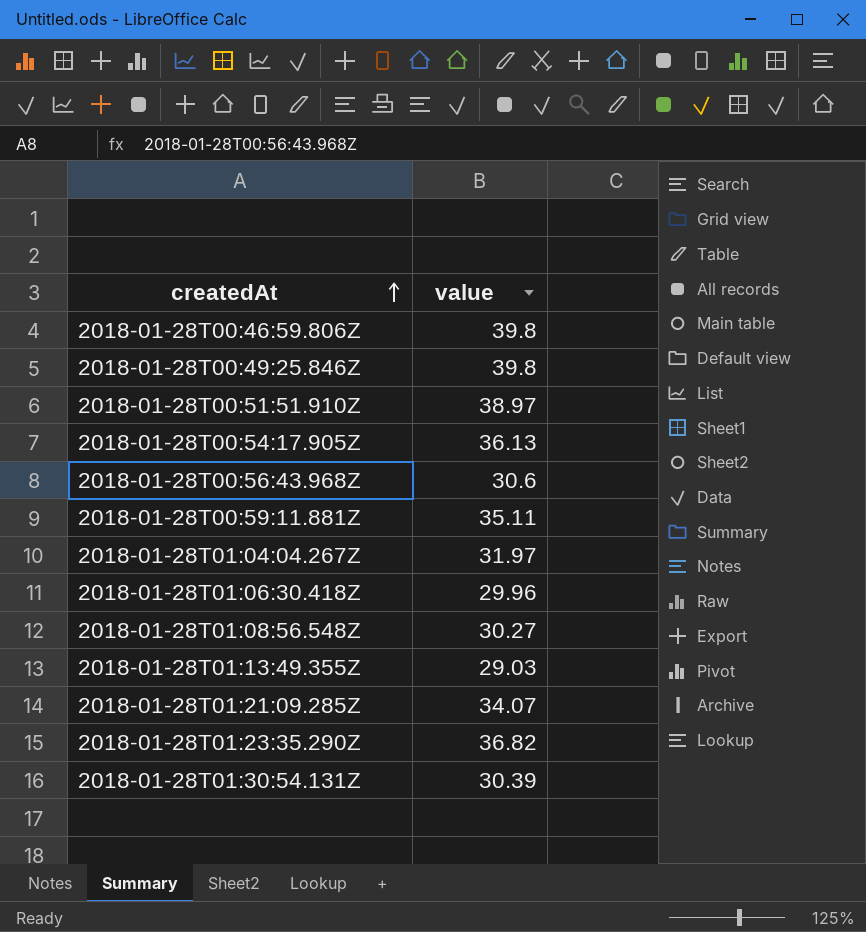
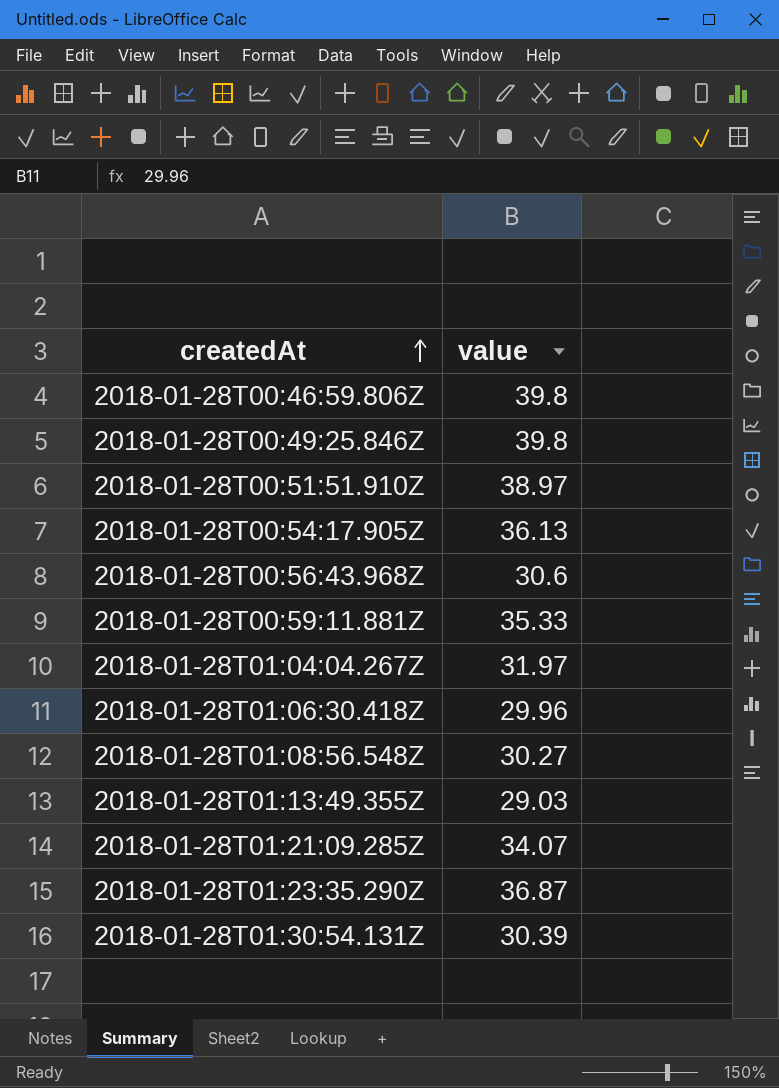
2018-01-28T00:59:11.881Z | value: 35.11 -> 35.33
2018-01-28T01:23:35.290Z | value: 36.82 -> 36.87

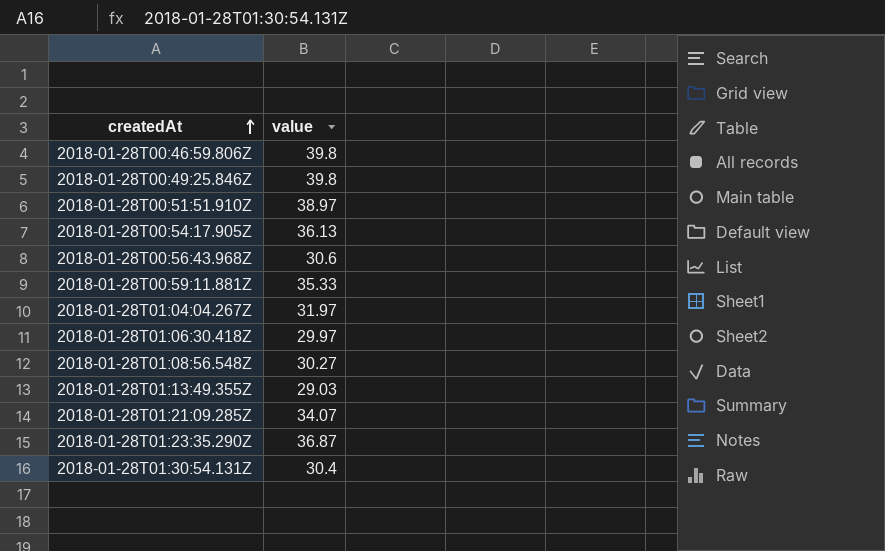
2018-01-28T01:06:30.418Z | value: 29.96 -> 29.97
2018-01-28T01:30:54.131Z | value: 30.39 -> 30.4

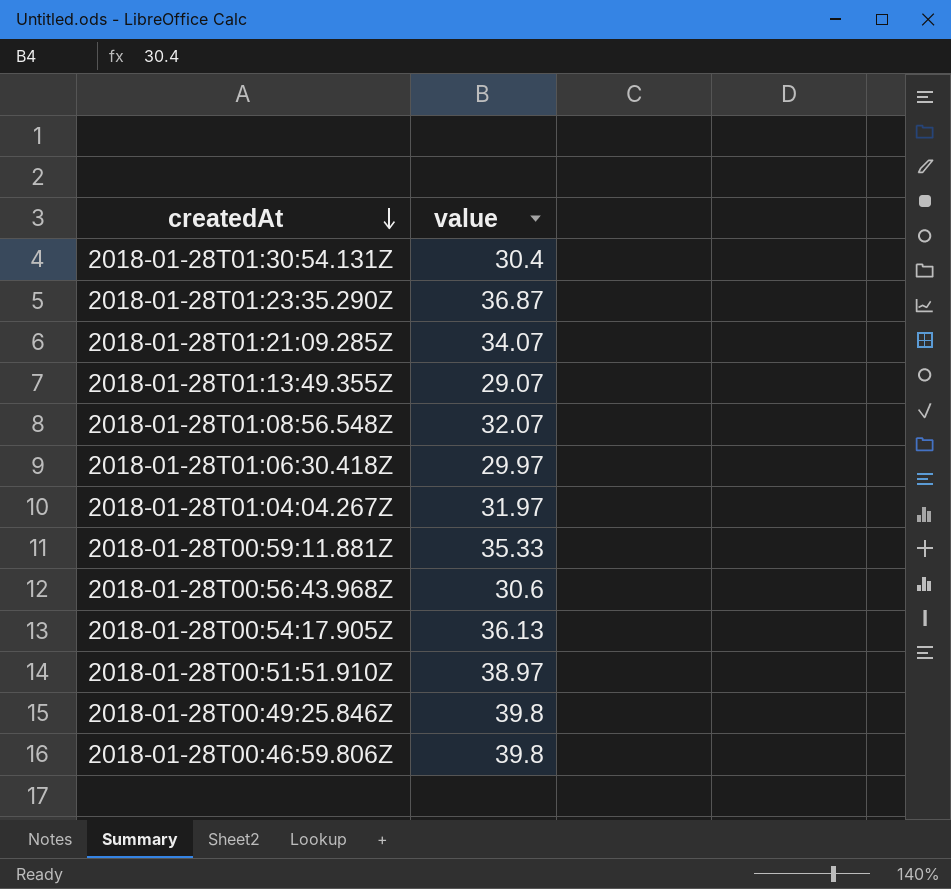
row order: createdAt ascending -> createdAt descending
2018-01-28T01:13:49.355Z | value: 29.03 -> 29.07
2018-01-28T01:08:56.548Z | value: 30.27 -> 32.07

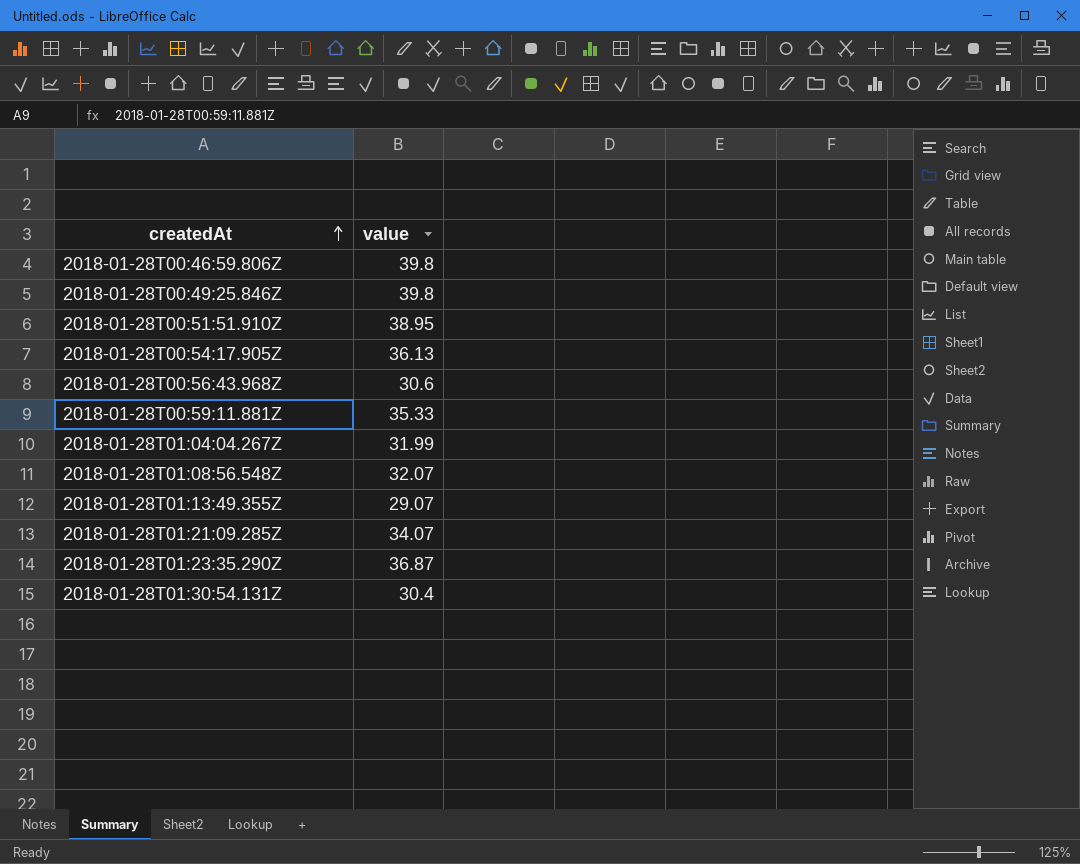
row order: createdAt descending -> createdAt ascending
row 2018-01-28T01:06:30.418Z: 29.97 -> none
2018-01-28T00:51:51.910Z | value: 38.97 -> 38.95
2018-01-28T01:04:04.267Z | value: 31.97 -> 31.99

